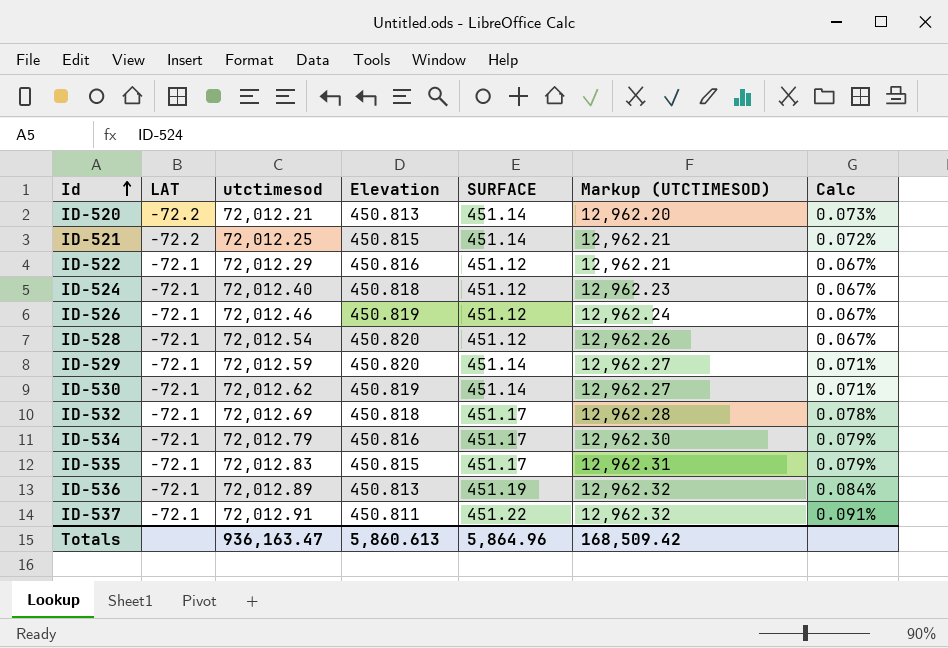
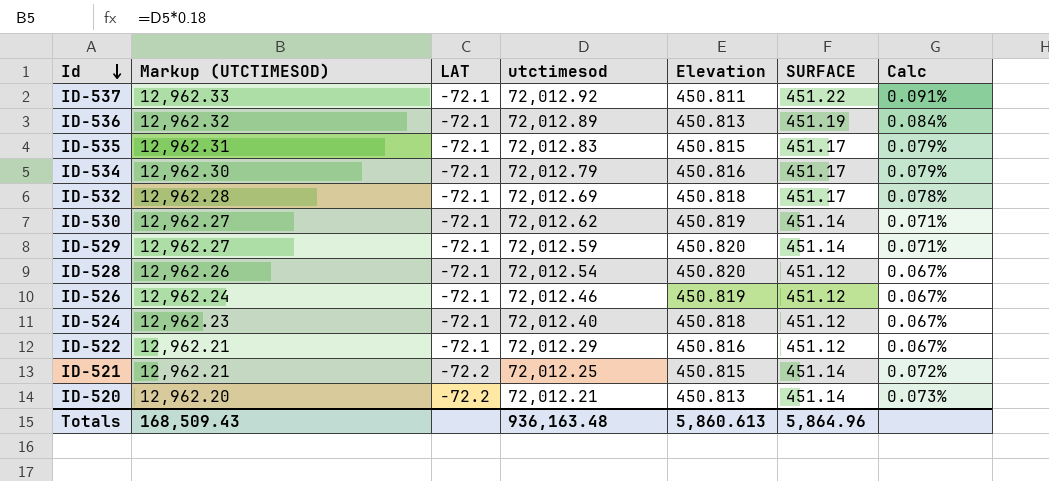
row order: Id ascending -> Id descending
column Markup (UTCTIMESOD) | position: 6 -> 2
ID-537 | Markup (UTCTIMESOD): 12,962.32 -> 12,962.33
ID-537 | utctimesod: 72,012.91 -> 72,012.92
Totals | Markup (UTCTIMESOD): 168,509.42 -> 168,509.43
Totals | utctimesod: 936,163.47 -> 936,163.48

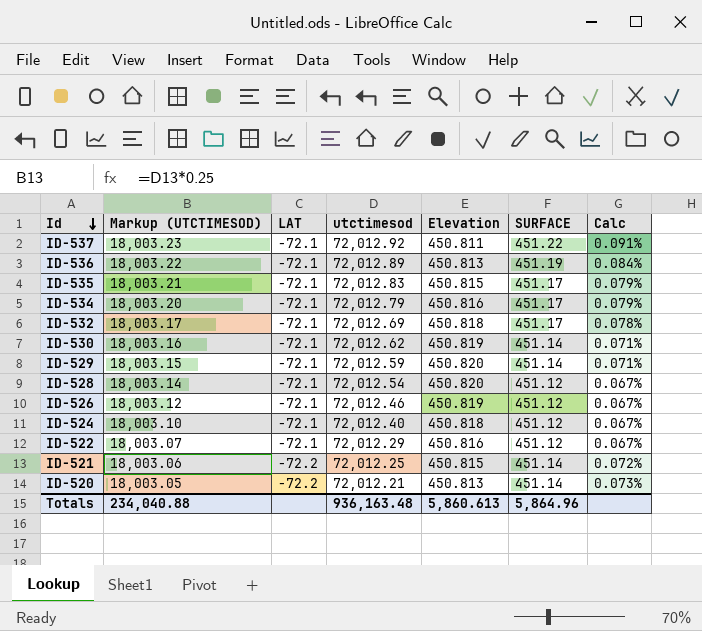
column Markup (UTCTIMESOD) | formula: [utctimesod] * 0.18 -> [utctimesod] * 0.25
Totals | Markup (UTCTIMESOD): 168,509.43 -> 234,040.88

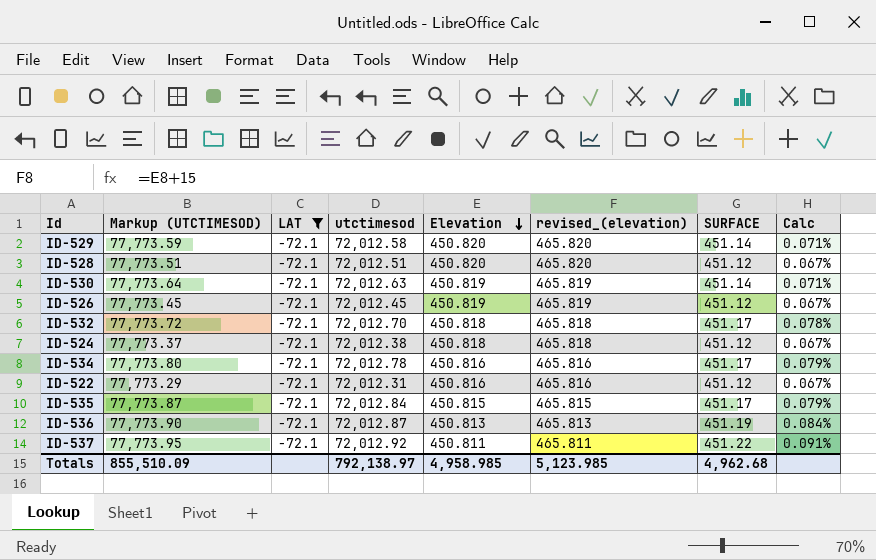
filter: none -> LAT = -72.1
row order: Id descending -> Elevation descending
column Markup (UTCTIMESOD) | formula: [utctimesod] * 0.25 -> [utctimesod] * 1.08
column revised_(elevation) | formula: none -> [Elevation] + 15
ID-529 | utctimesod: 72,012.59 -> 72,012.58
ID-528 | utctimesod: 72,012.54 -> 72,012.51
ID-530 | utctimesod: 72,012.62 -> 72,012.63
ID-526 | utctimesod: 72,012.46 -> 72,012.45
ID-532 | utctimesod: 72,012.69 -> 72,012.70
ID-524 | utctimesod: 72,012.40 -> 72,012.38
ID-534 | utctimesod: 72,012.79 -> 72,012.78
ID-522 | utctimesod: 72,012.29 -> 72,012.31
ID-535 | utctimesod: 72,012.83 -> 72,012.84
ID-536 | utctimesod: 72,012.89 -> 72,012.87
Totals | Markup (UTCTIMESOD): 234,040.88 -> 855,510.09
Totals | utctimesod: 936,163.48 -> 792,138.97
Totals | Elevation: 5,860.613 -> 4,958.985
Totals | SURFACE: 5,864.96 -> 4,962.68

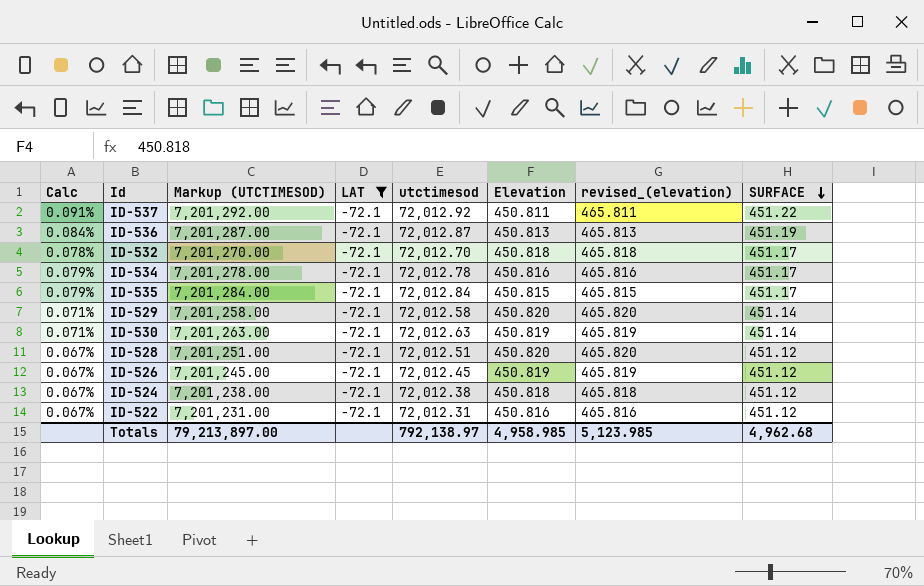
row order: Elevation descending -> SURFACE descending
column Calc | position: 8 -> 1
column Markup (UTCTIMESOD) | formula: [utctimesod] * 1.08 -> [utctimesod] * 100
Totals | Markup (UTCTIMESOD): 855,510.09 -> 79,213,897.00

